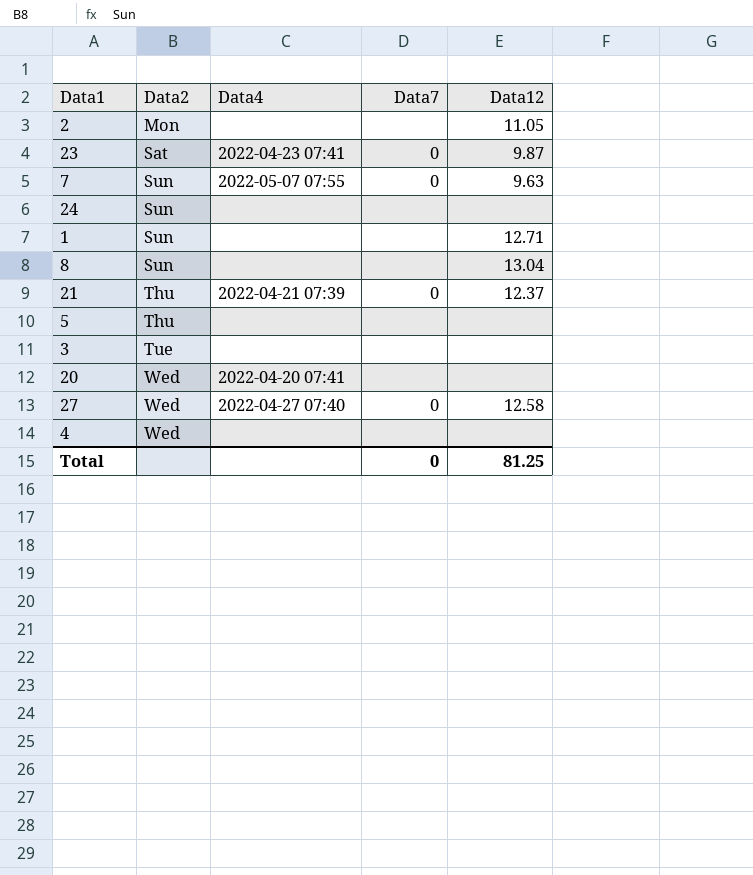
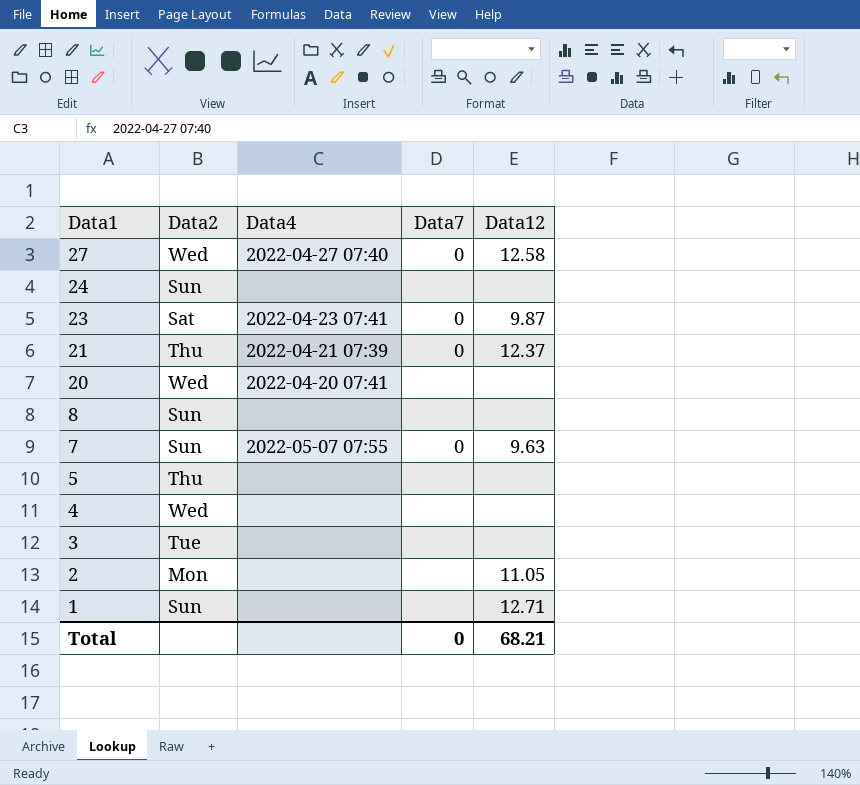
row order: Data2 ascending -> Data1 descending
8 | Data12: 13.04 -> none
Total | Data12: 81.25 -> 68.21

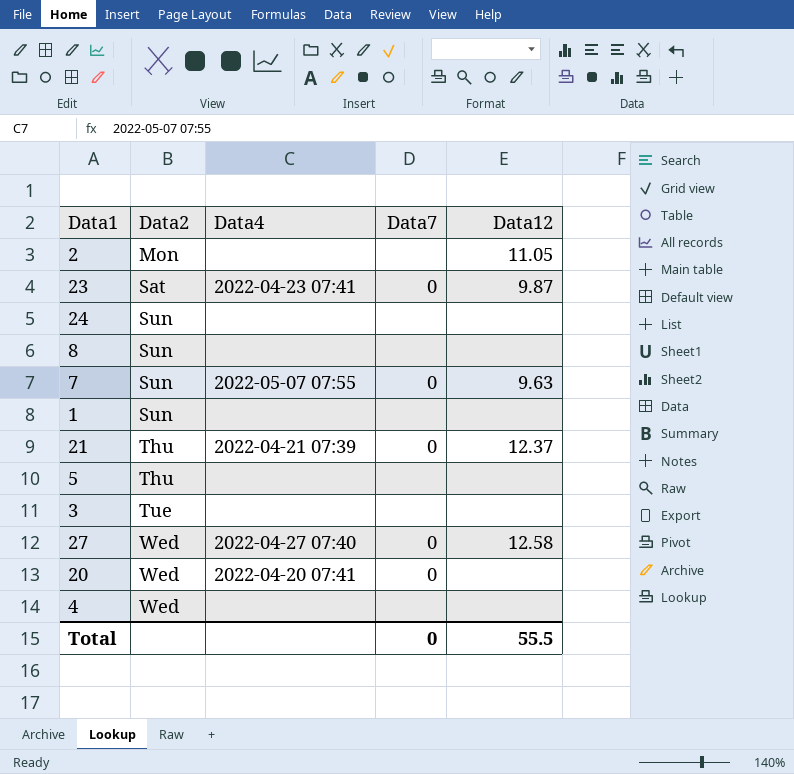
row order: Data1 descending -> Data2 ascending
1 | Data12: 12.71 -> none
20 | Data7: none -> 0
Total | Data12: 68.21 -> 55.5

